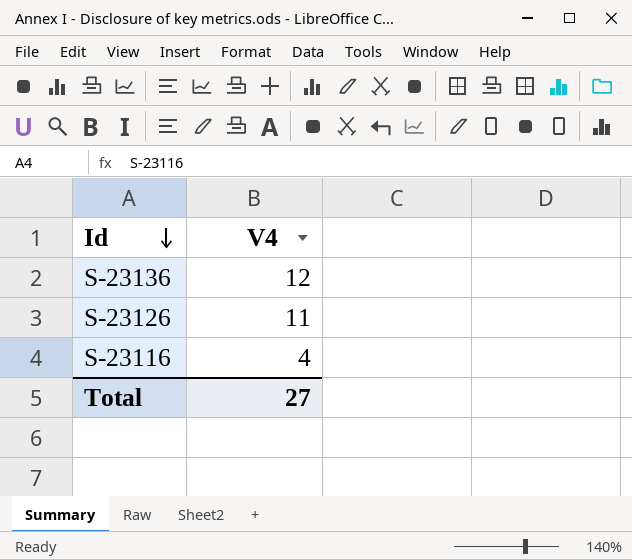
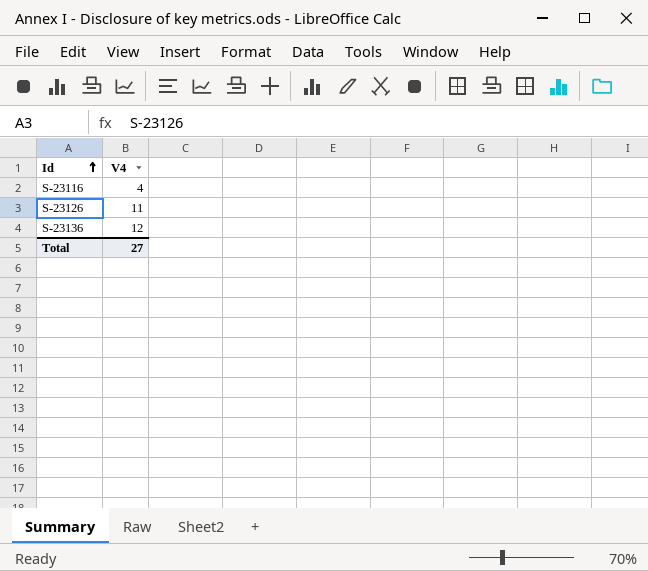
row order: Id descending -> Id ascending

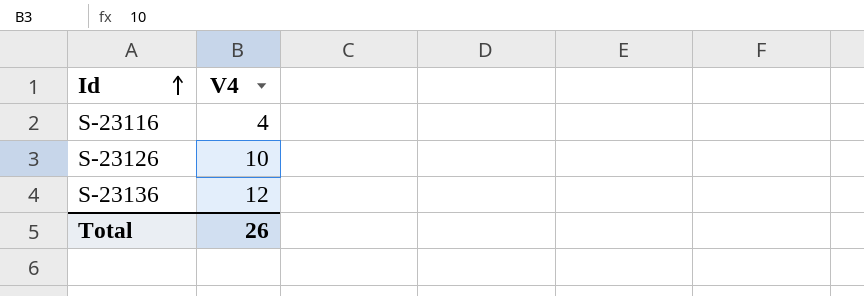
S-23126 | V4: 11 -> 10
Total | V4: 27 -> 26

